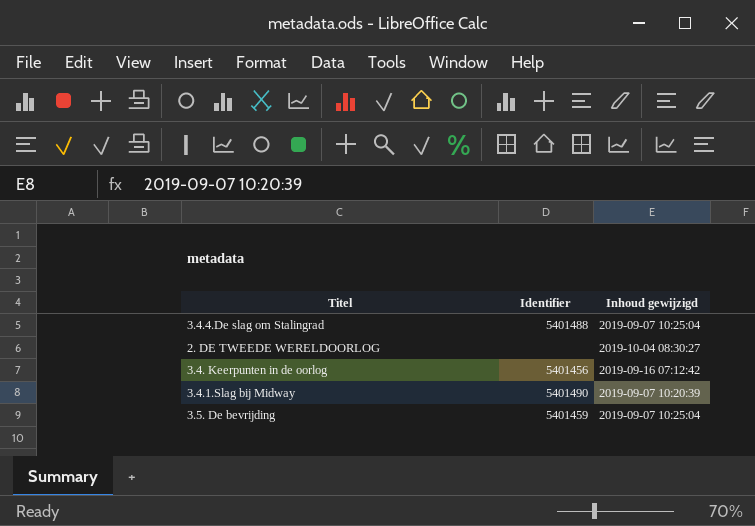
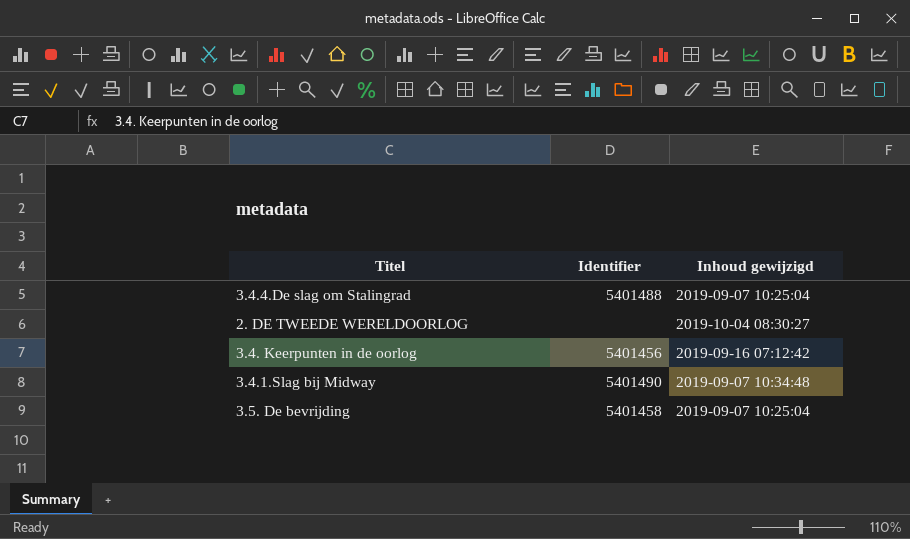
3.4.1.Slag bij Midway | Inhoud gewijzigd: 2019-09-07 10:20:39 -> 2019-09-07 10:34:48
3.5. De bevrijding | Identifier: 5401459 -> 5401458

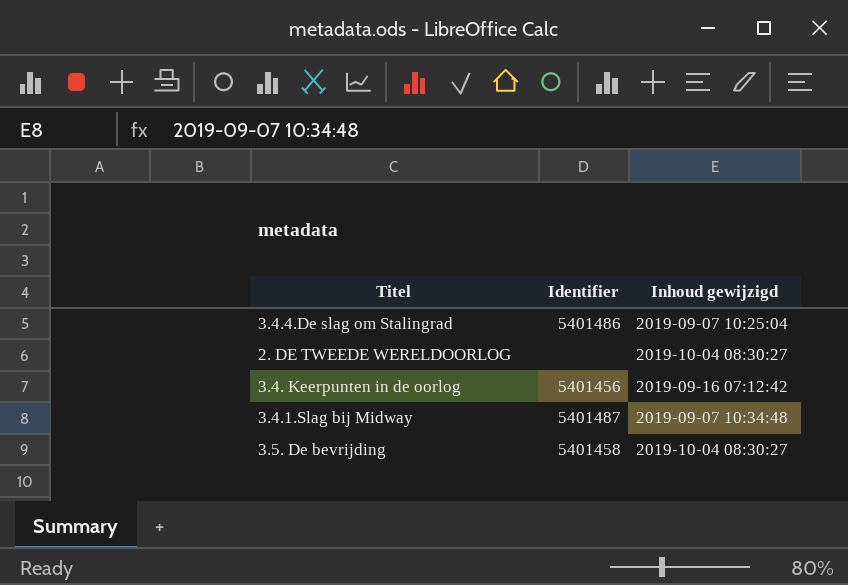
3.4.4.De slag om Stalingrad | Identifier: 5401488 -> 5401486
3.4.1.Slag bij Midway | Identifier: 5401490 -> 5401487
3.5. De bevrijding | Inhoud gewijzigd: 2019-09-07 10:25:04 -> 2019-10-04 08:30:27

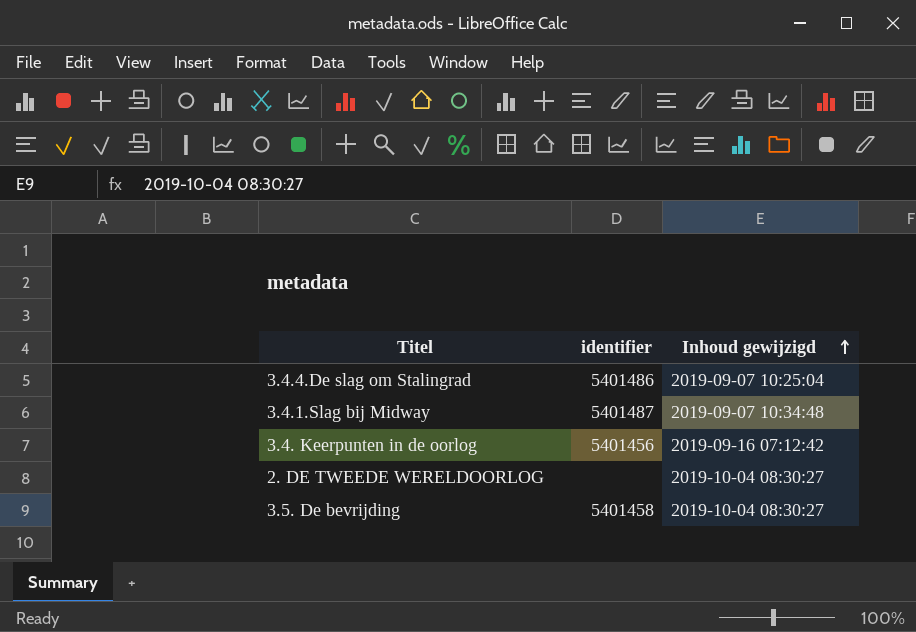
row order: none -> Inhoud gewijzigd ascending
column name: Identifier -> identifier

